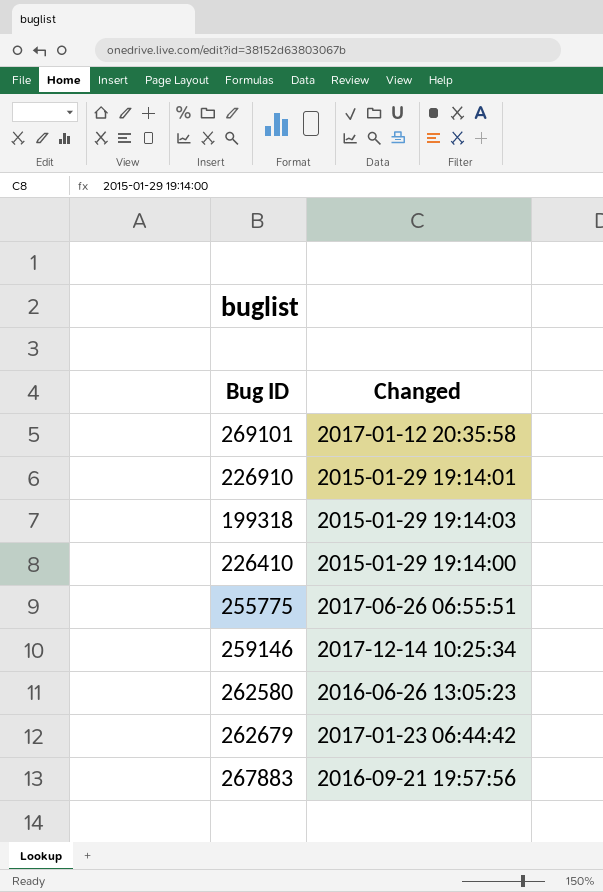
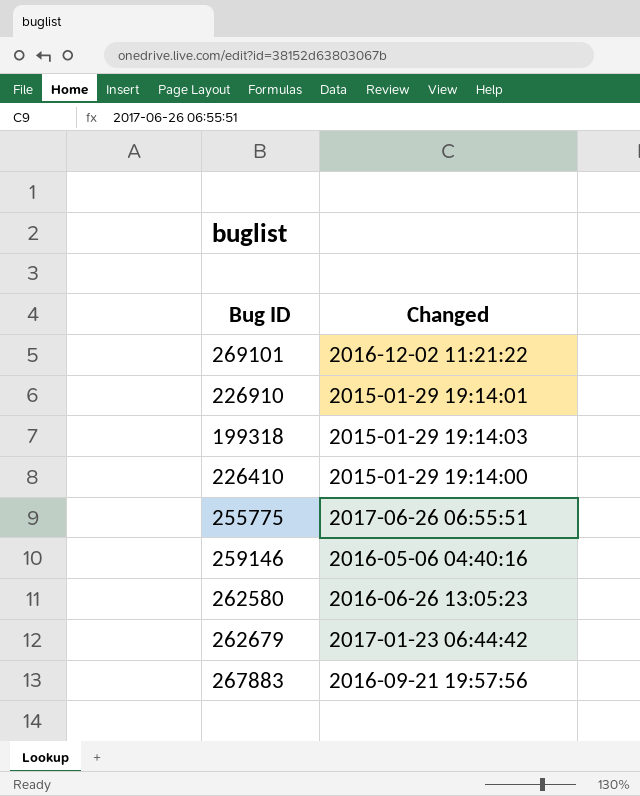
269101 | Changed: 2017-01-12 20:35:58 -> 2016-12-02 11:21:22
259146 | Changed: 2017-12-14 10:25:34 -> 2016-05-06 04:40:16

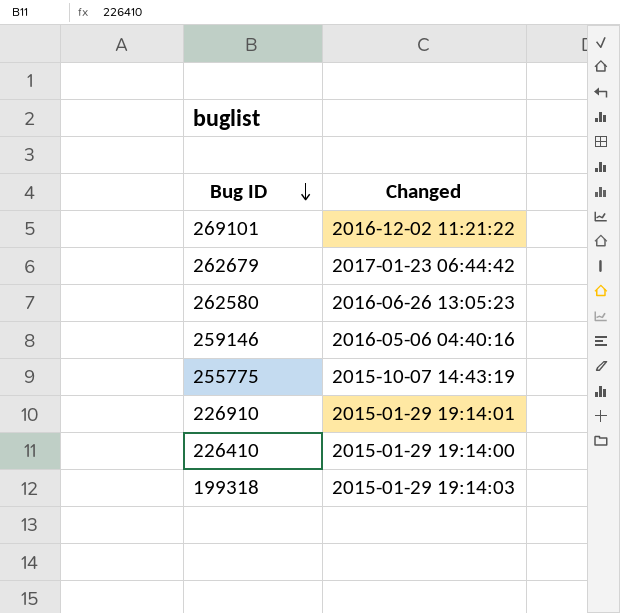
row order: none -> Bug ID descending
row 267883: 2016-09-21 19:57:56 -> none
255775 | Changed: 2017-06-26 06:55:51 -> 2015-10-07 14:43:19

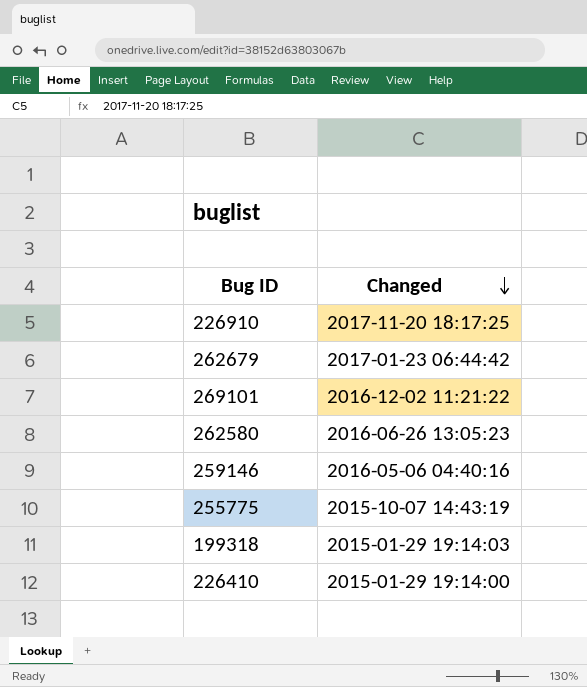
row order: Bug ID descending -> Changed descending
226910 | Changed: 2015-01-29 19:14:01 -> 2017-11-20 18:17:25

